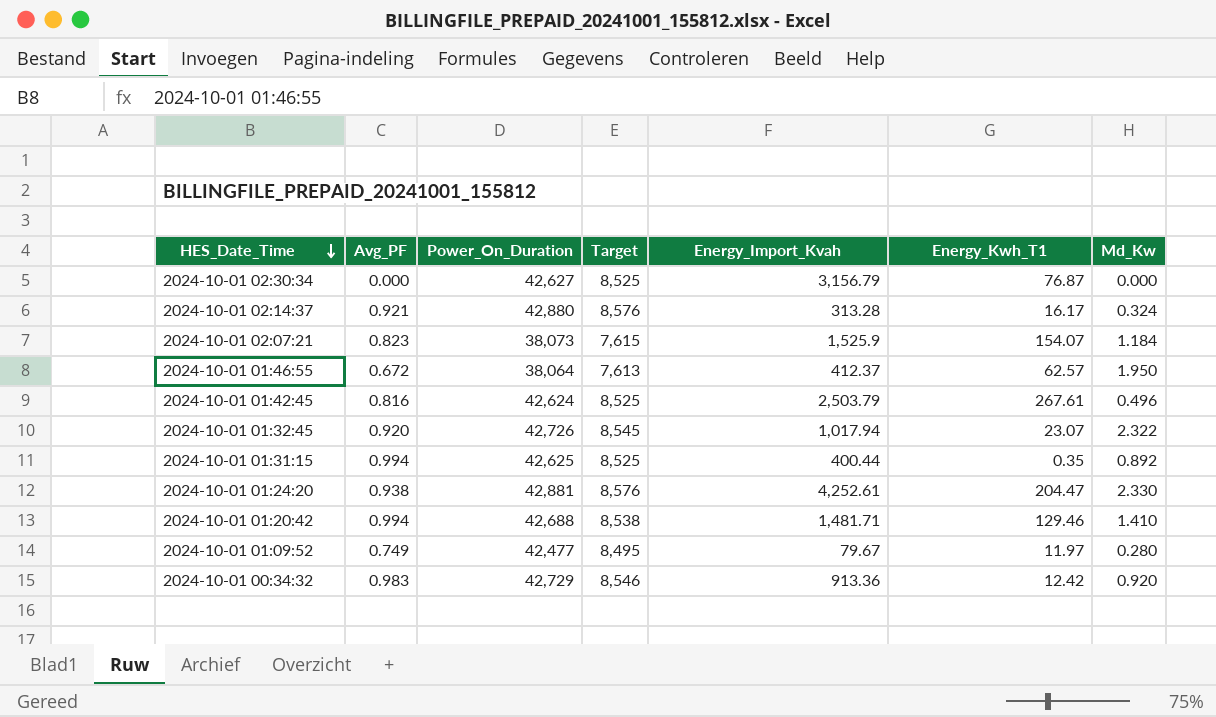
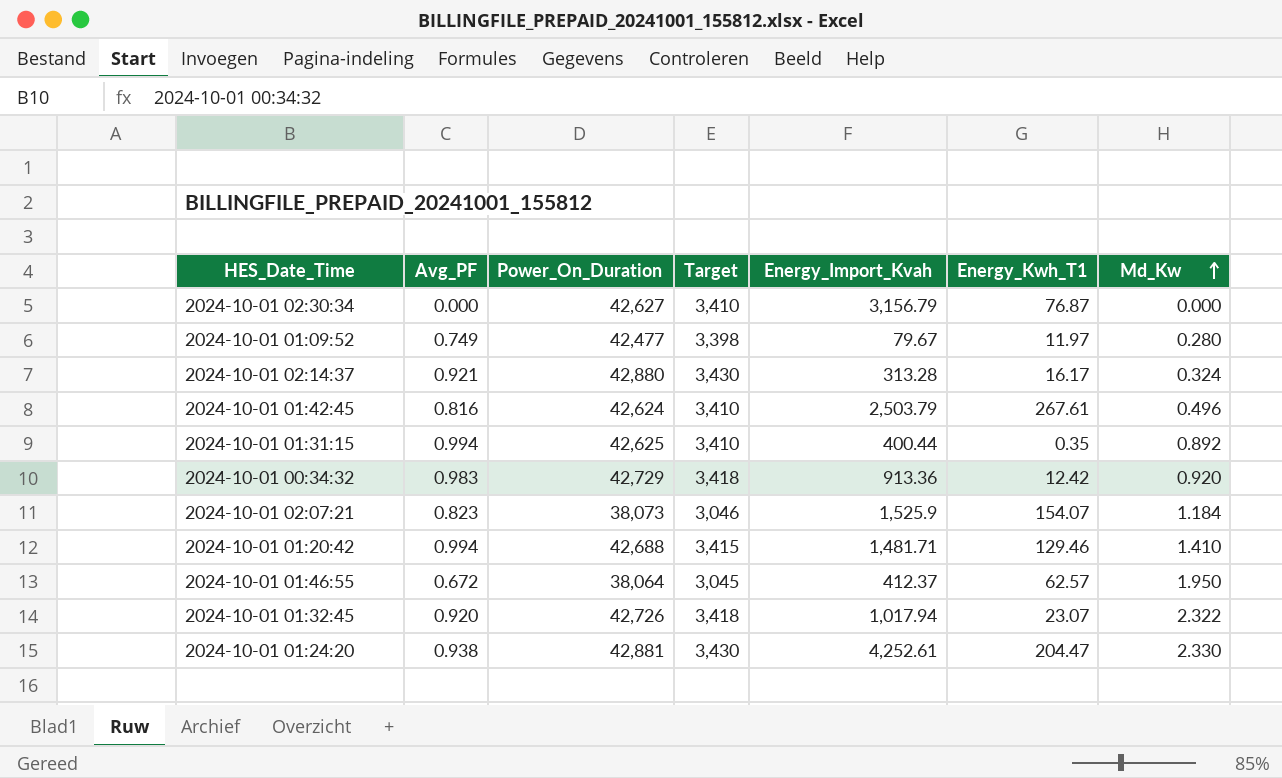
row order: HES_Date_Time descending -> Md_Kw ascending
column Target | formula: [Power_On_Duration] * 0.2 -> [Power_On_Duration] * 0.08

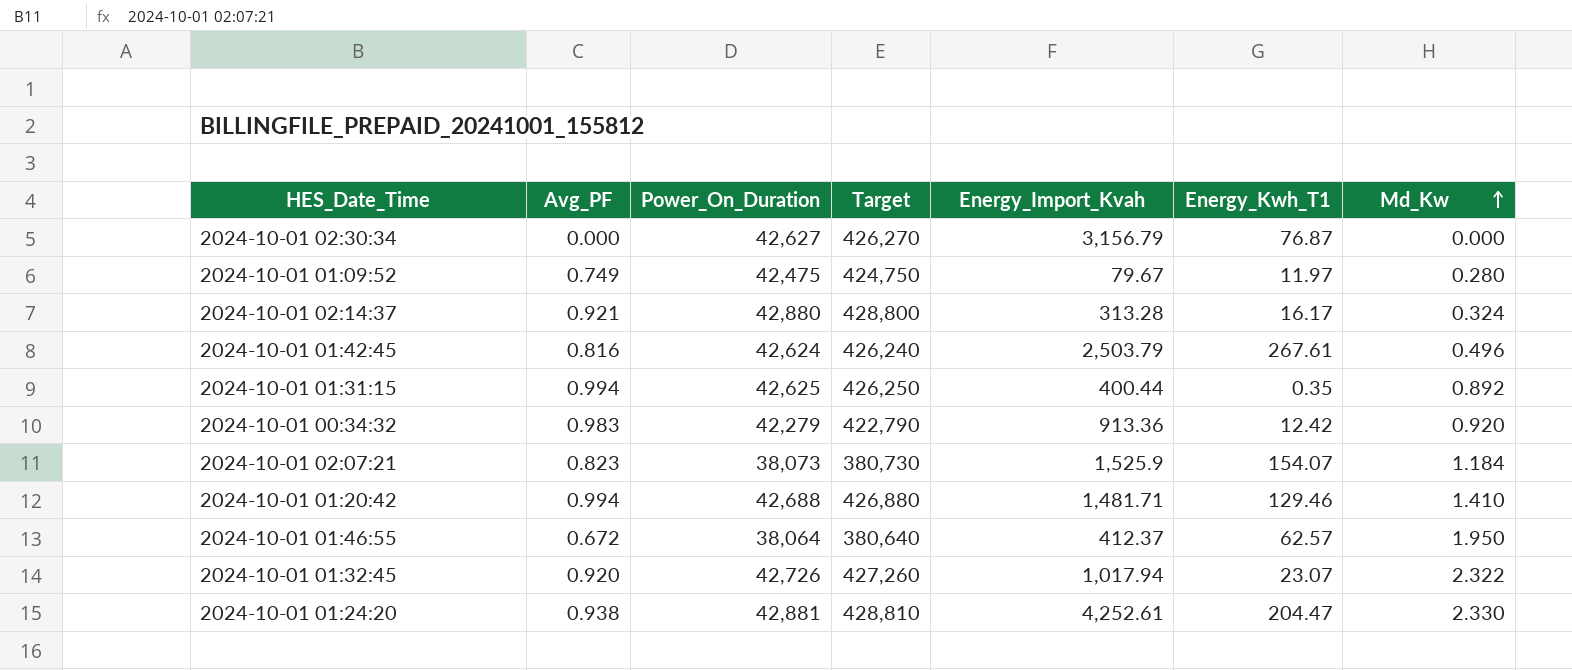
column Target | formula: [Power_On_Duration] * 0.08 -> [Power_On_Duration] * 10
2024-10-01 01:09:52 | Power_On_Duration: 42,477 -> 42,475
2024-10-01 00:34:32 | Power_On_Duration: 42,729 -> 42,279

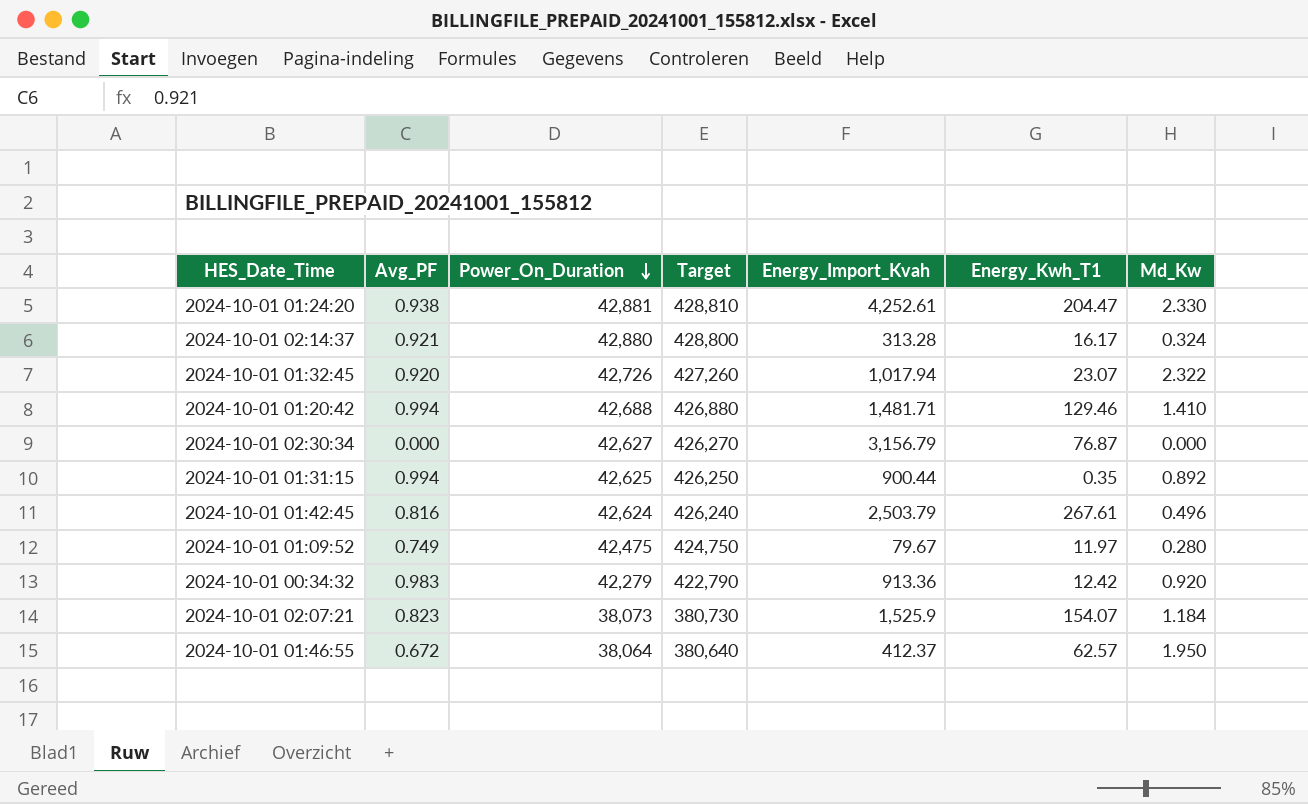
row order: Md_Kw ascending -> Power_On_Duration descending
2024-10-01 01:31:15 | Energy_Import_Kvah: 400.44 -> 900.44

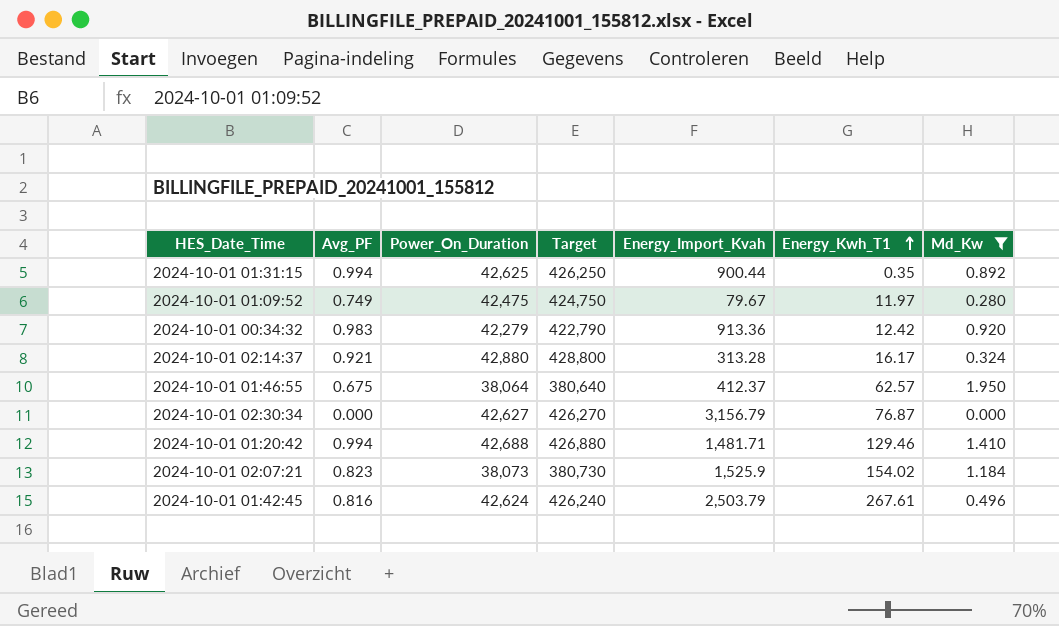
filter: none -> Md_Kw <= 1.950
row order: Power_On_Duration descending -> Energy_Kwh_T1 ascending
2024-10-01 01:46:55 | Avg_PF: 0.672 -> 0.675
2024-10-01 02:07:21 | Energy_Kwh_T1: 154.07 -> 154.02

